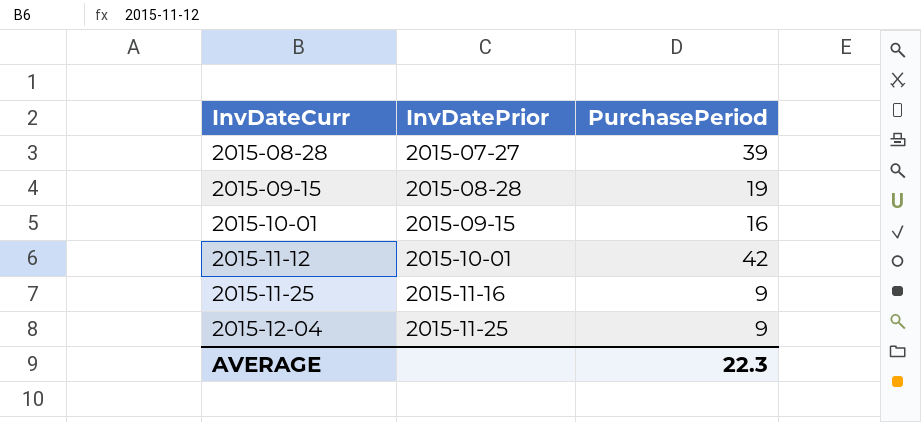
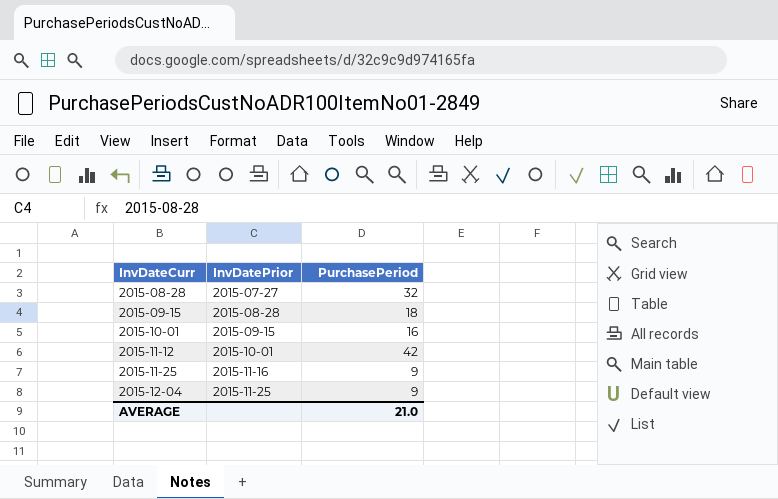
2015-08-28 | PurchasePeriod: 39 -> 32
2015-09-15 | PurchasePeriod: 19 -> 18
AVERAGE | PurchasePeriod: 22.3 -> 21.0

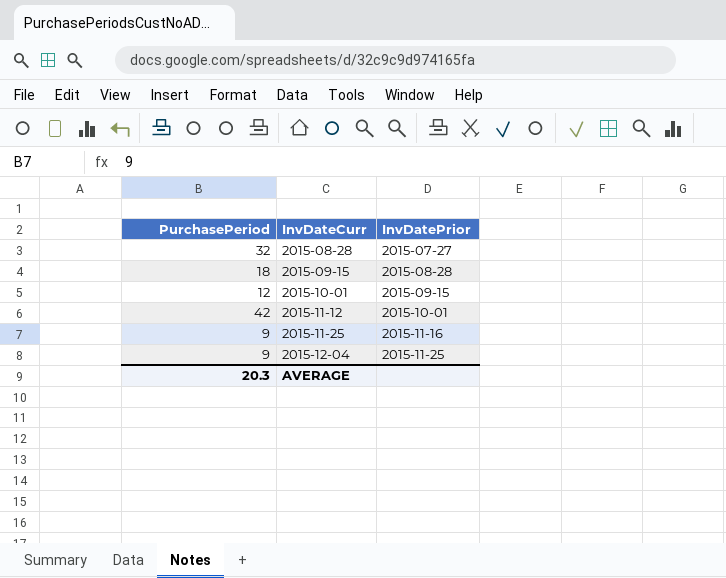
column PurchasePeriod | position: 3 -> 1
2015-10-01 | PurchasePeriod: 16 -> 12
AVERAGE | PurchasePeriod: 21.0 -> 20.3

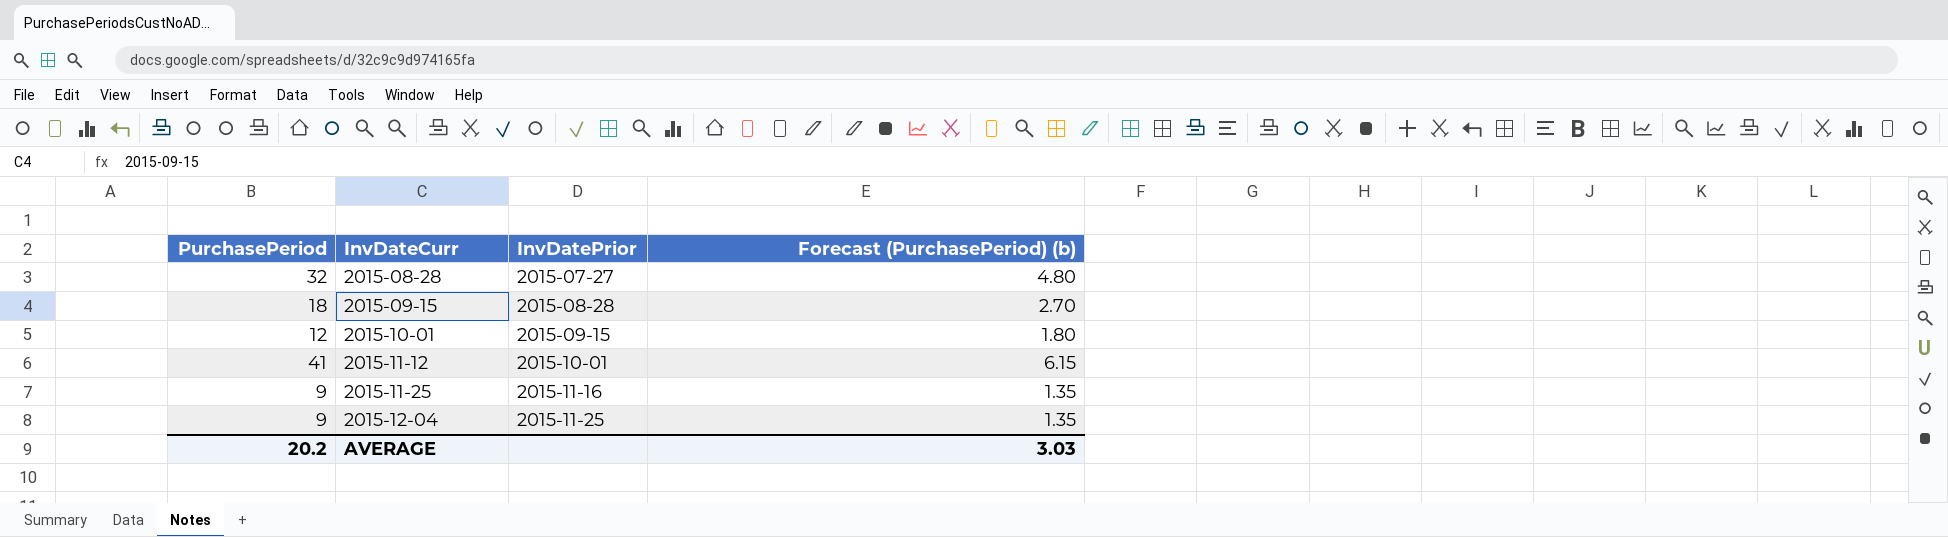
column Forecast (PurchasePeriod) (b) | formula: none -> [PurchasePeriod] * 0.15
2015-11-12 | PurchasePeriod: 42 -> 41
AVERAGE | PurchasePeriod: 20.3 -> 20.2

